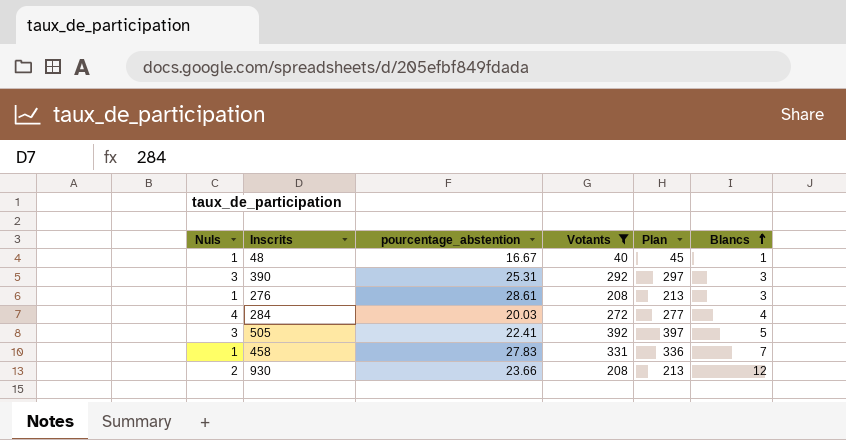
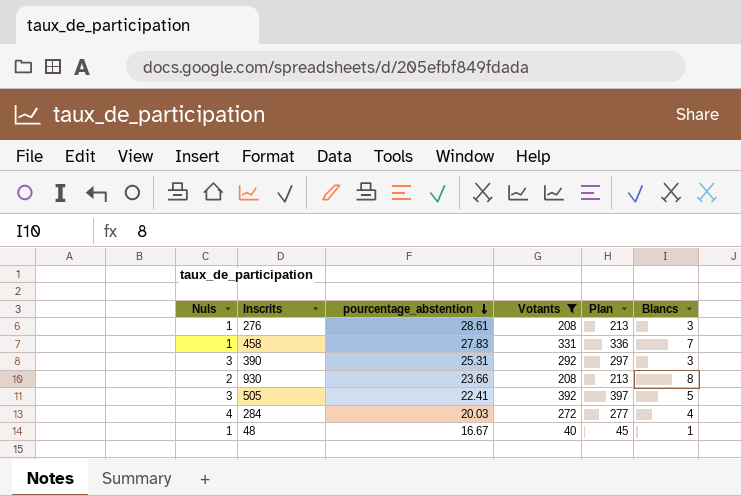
row order: Blancs ascending -> pourcentage_abstention descending
930 | Blancs: 12 -> 8

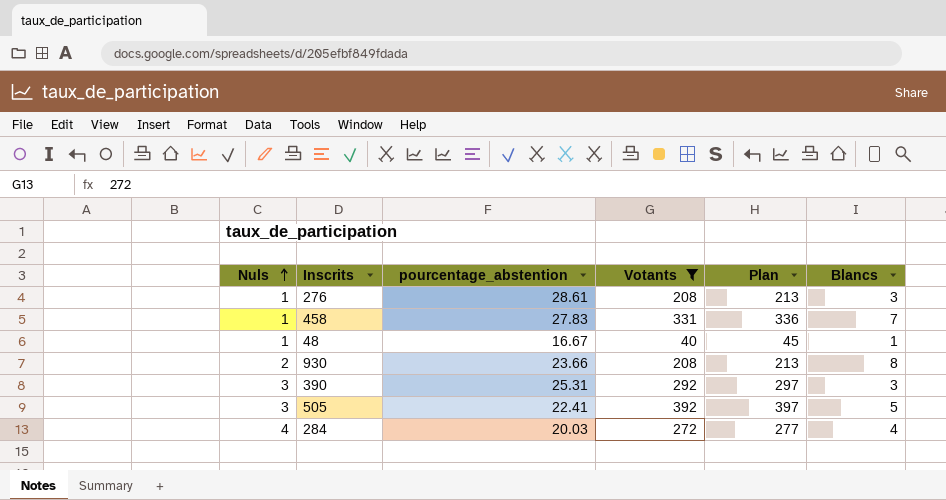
row order: pourcentage_abstention descending -> Nuls ascending

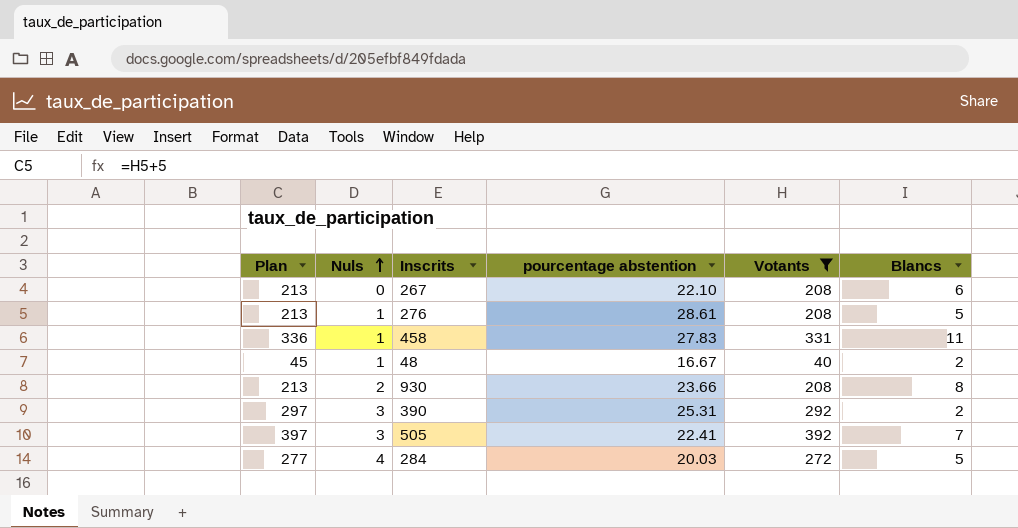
column Plan | position: 5 -> 1
column name: pourcentage_abstention -> pourcentage abstention
row 267: none -> 213 | 0 | 22.10 | 208 | 6
276 | Blancs: 3 -> 5
458 | Blancs: 7 -> 11
48 | Blancs: 1 -> 2
390 | Blancs: 3 -> 2
505 | Blancs: 5 -> 7
284 | Blancs: 4 -> 5

